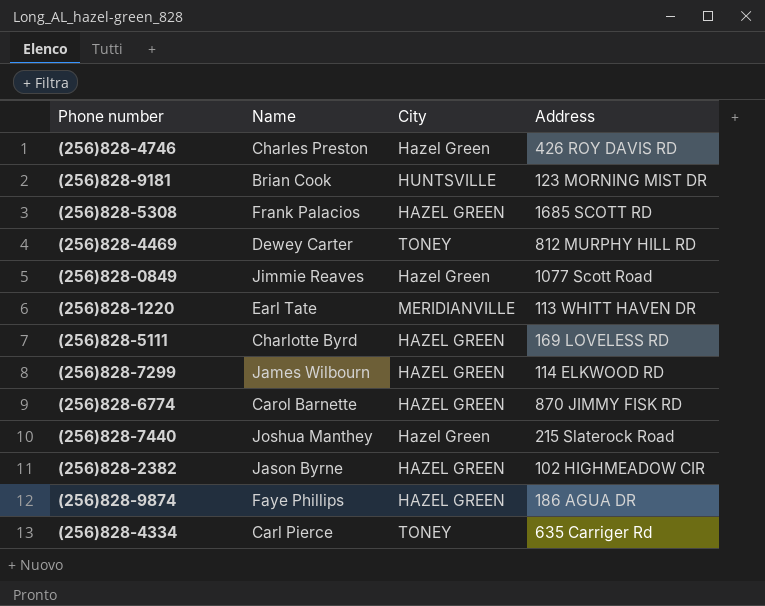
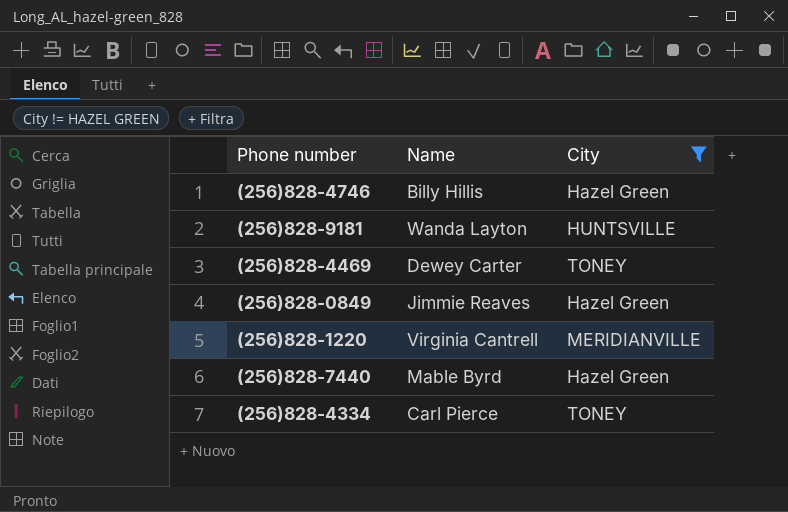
filter: none -> City != HAZEL GREEN
column Address | position: 4 -> none
(256)828-4746 | Name: Charles Preston -> Billy Hillis
(256)828-9181 | Name: Brian Cook -> Wanda Layton
(256)828-1220 | Name: Earl Tate -> Virginia Cantrell
(256)828-7440 | Name: Joshua Manthey -> Mable Byrd

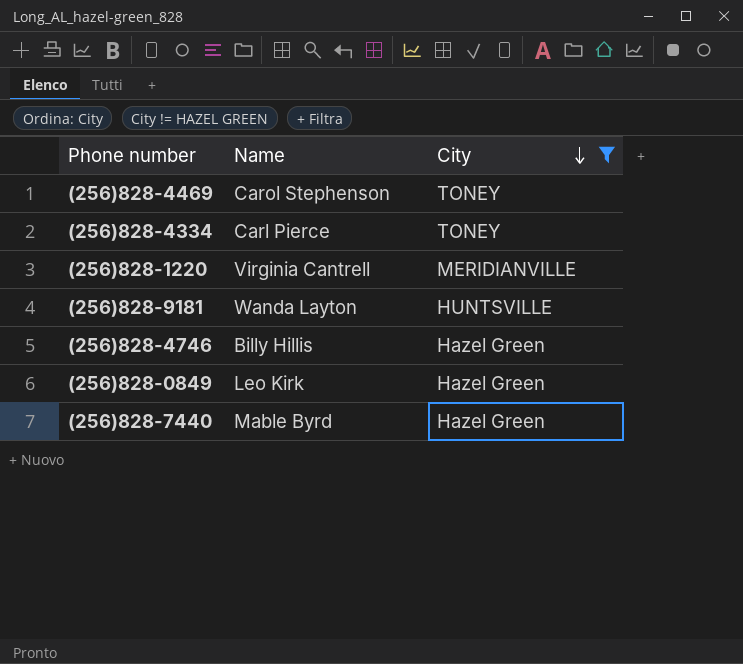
row order: none -> City descending
(256)828-4469 | Name: Dewey Carter -> Carol Stephenson
(256)828-0849 | Name: Jimmie Reaves -> Leo Kirk

